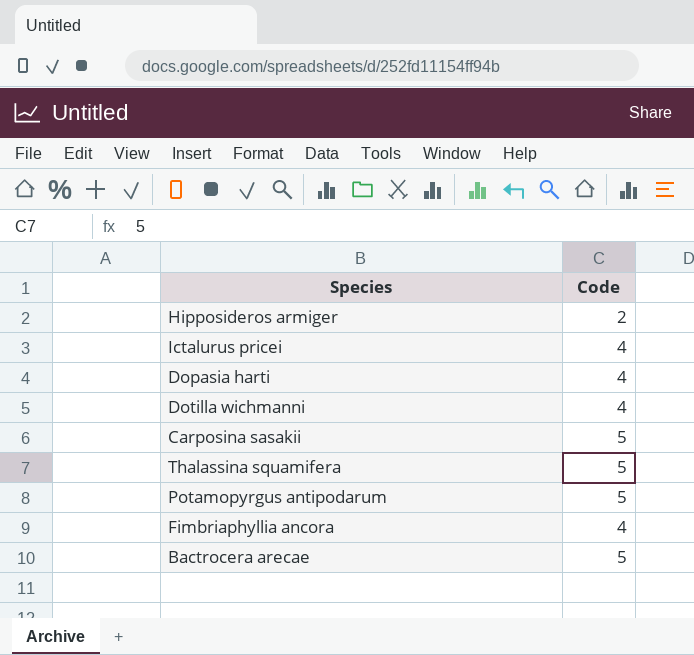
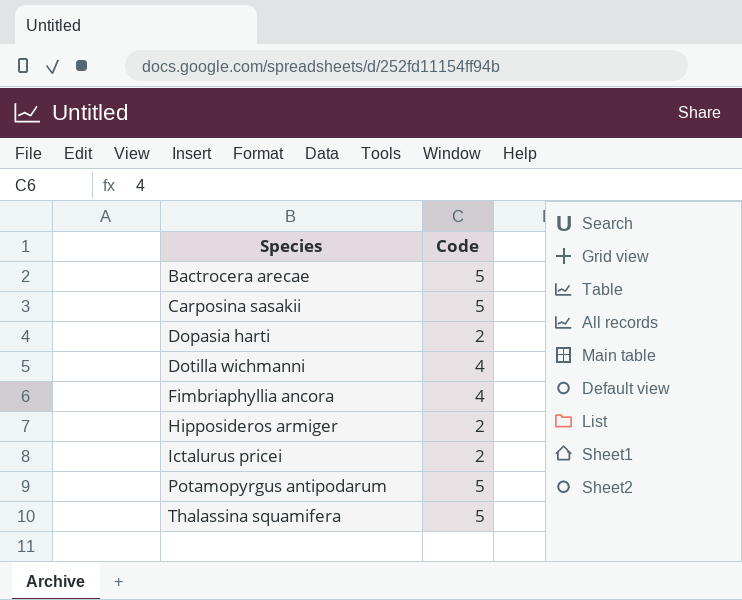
row order: none -> Species ascending
Dopasia harti | Code: 4 -> 2
Ictalurus pricei | Code: 4 -> 2

